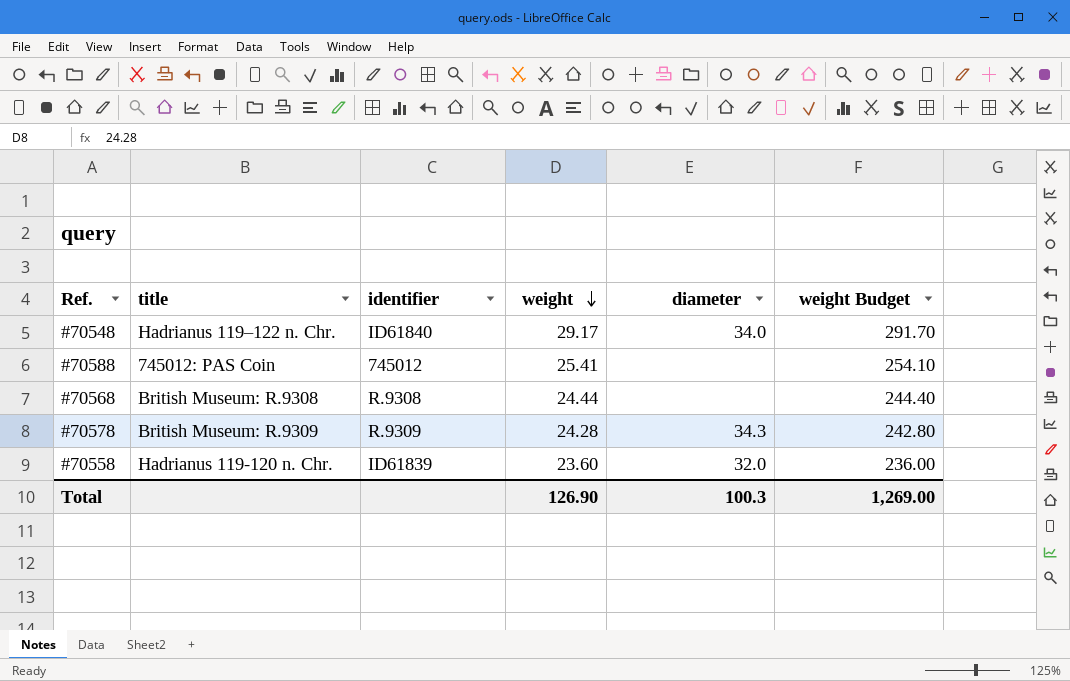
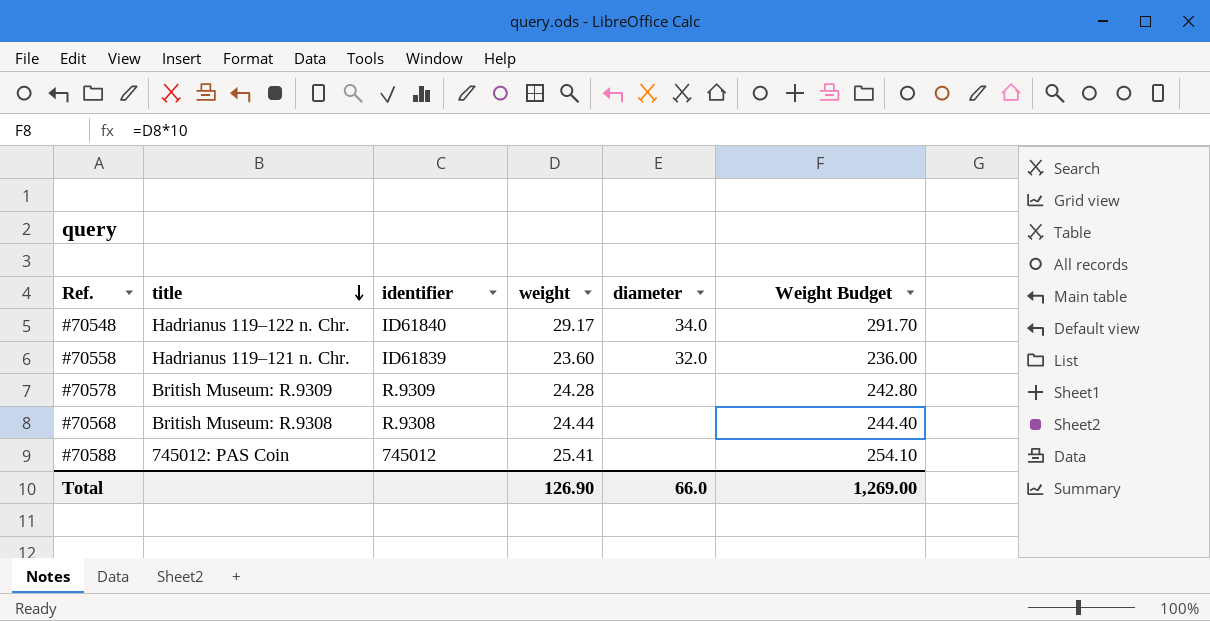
row order: weight descending -> title descending
column name: weight Budget -> Weight Budget
#70558 | title: Hadrianus 119-120 n. Chr. -> Hadrianus 119–121 n. Chr.
#70578 | diameter: 34.3 -> none
Total | diameter: 100.3 -> 66.0

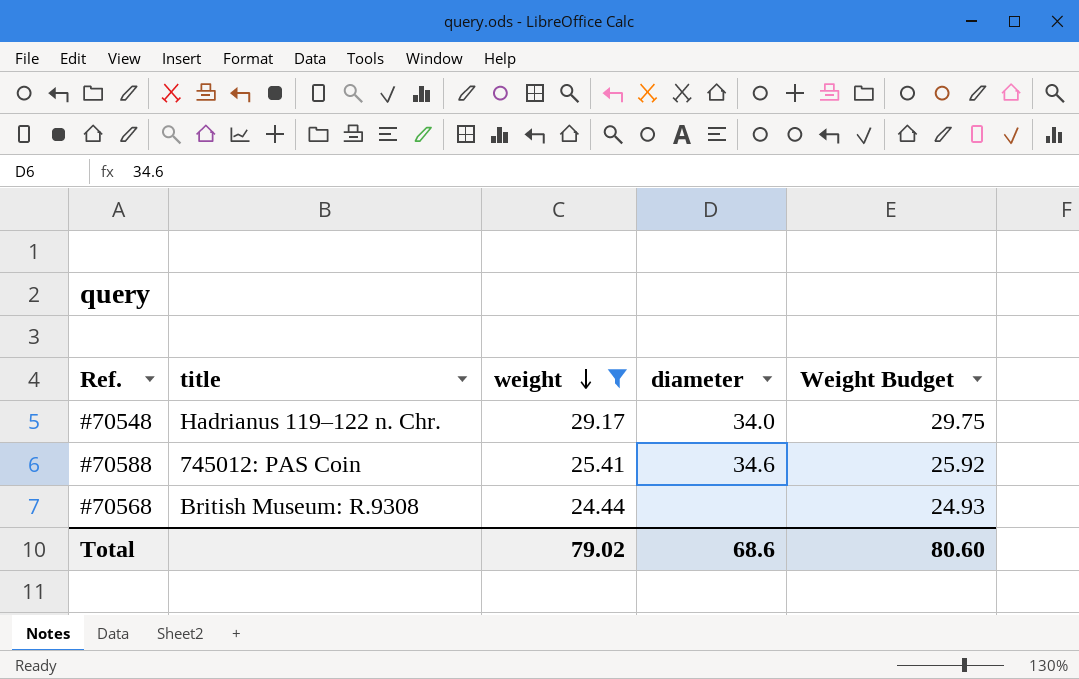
filter: none -> weight >= 24.44
row order: title descending -> weight descending
column identifier | position: 3 -> none
column Weight Budget | formula: [weight] * 10 -> [weight] * 1.02
#70588 | diameter: none -> 34.6
Total | weight: 126.90 -> 79.02
Total | diameter: 66.0 -> 68.6
Total | Weight Budget: 1,269.00 -> 80.60

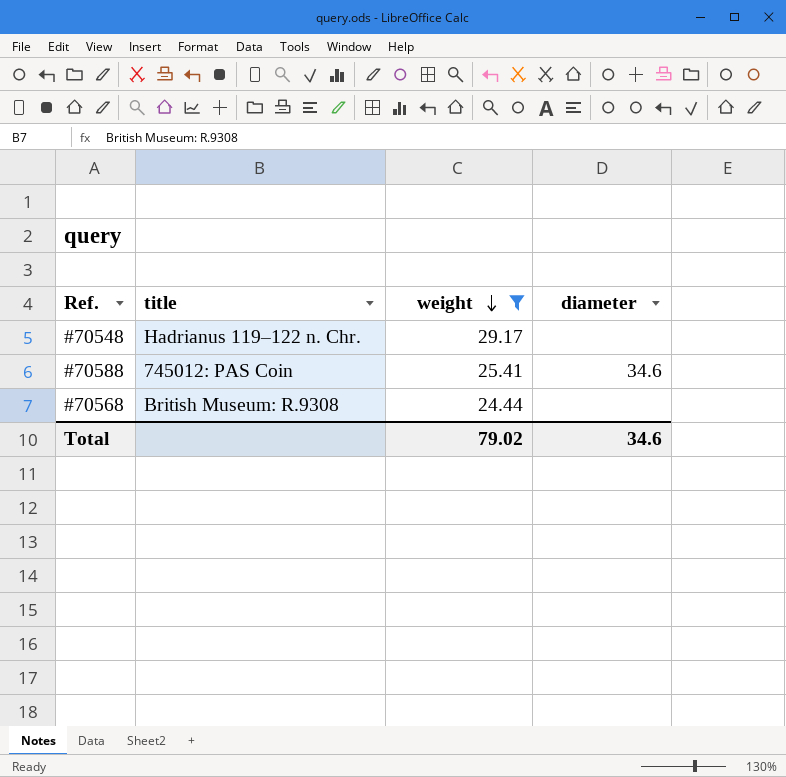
column Weight Budget | formula: [weight] * 1.02 -> none
#70548 | diameter: 34.0 -> none
Total | diameter: 68.6 -> 34.6

